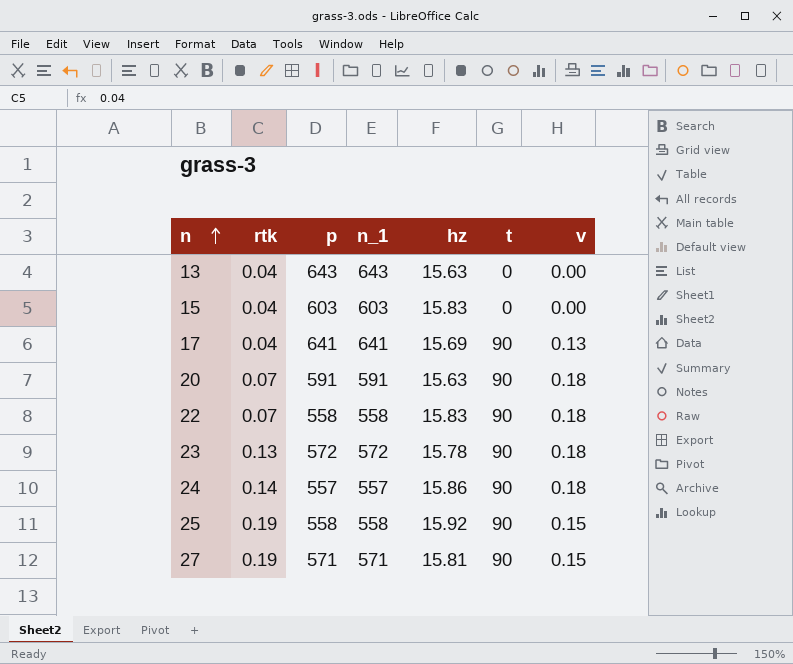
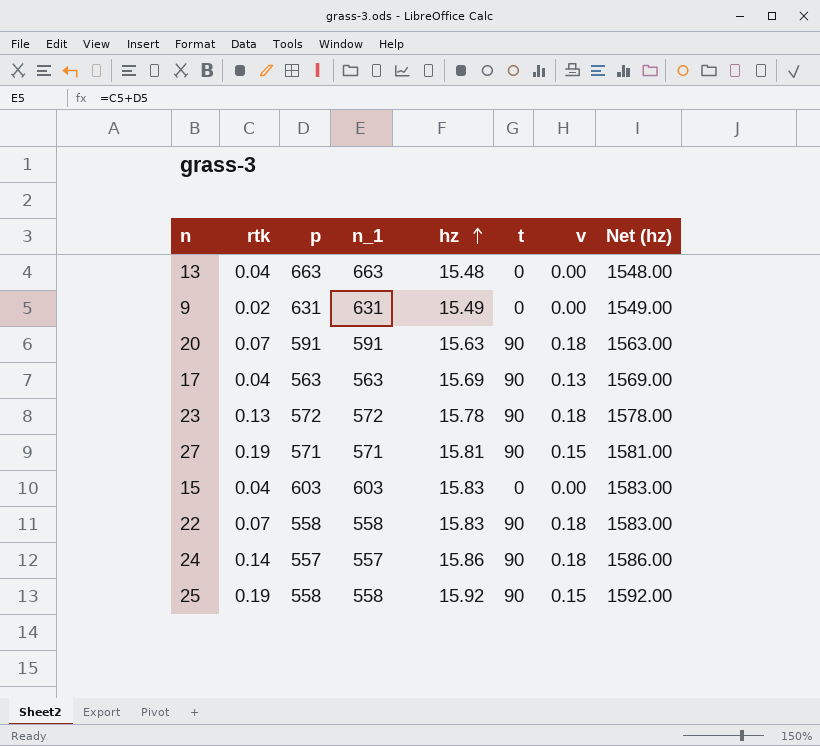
row order: n ascending -> hz ascending
column Net (hz) | formula: none -> [hz] * 100
13 | p: 643 -> 663
13 | n_1: 643 -> 663
13 | hz: 15.63 -> 15.48
row 9: none -> 0.02 | 631 | 631 | 15.49 | 0 | 0.00 | 1549.00
17 | p: 641 -> 563
17 | n_1: 641 -> 563

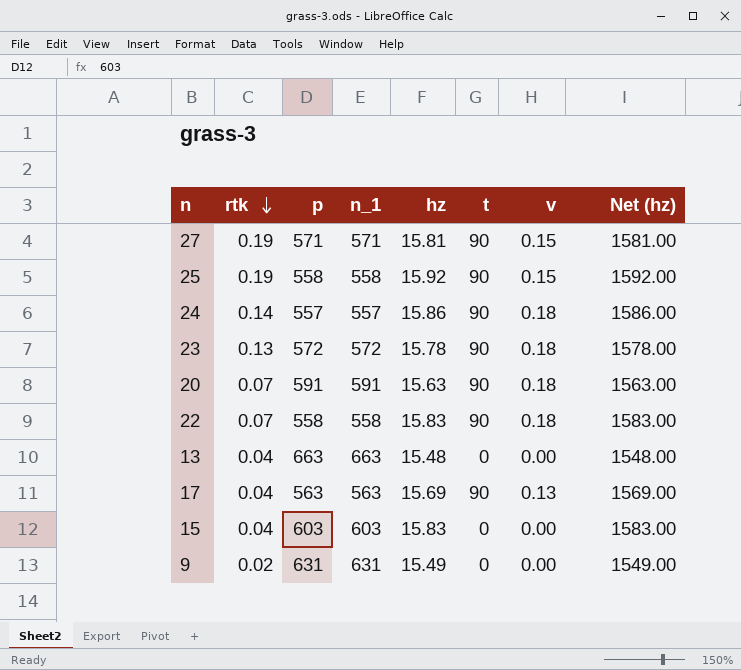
row order: hz ascending -> rtk descending

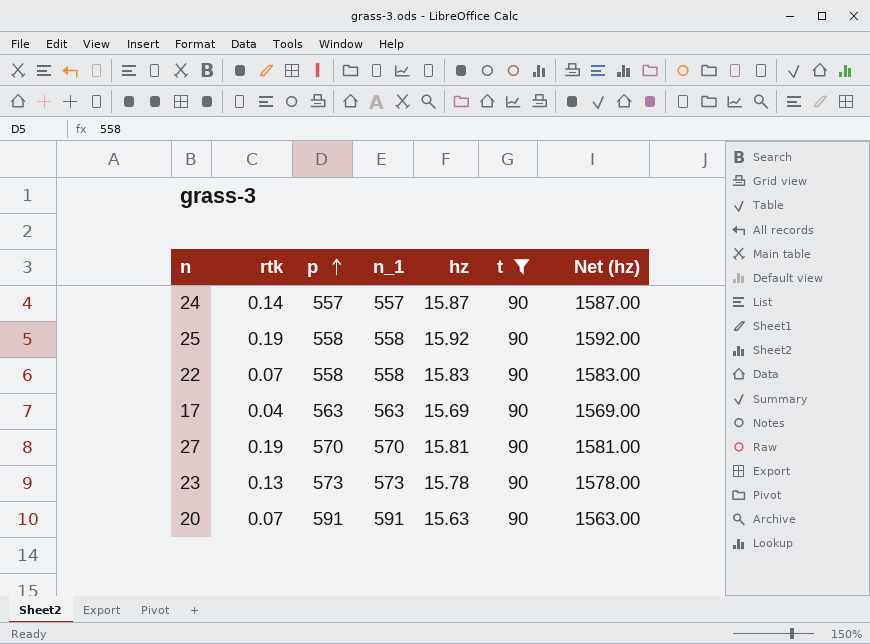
filter: none -> t = 90
row order: rtk descending -> p ascending
column v | position: 7 -> none
24 | hz: 15.86 -> 15.87
24 | Net (hz): 1586.00 -> 1587.00
27 | p: 571 -> 570
27 | n_1: 571 -> 570
23 | p: 572 -> 573
23 | n_1: 572 -> 573

